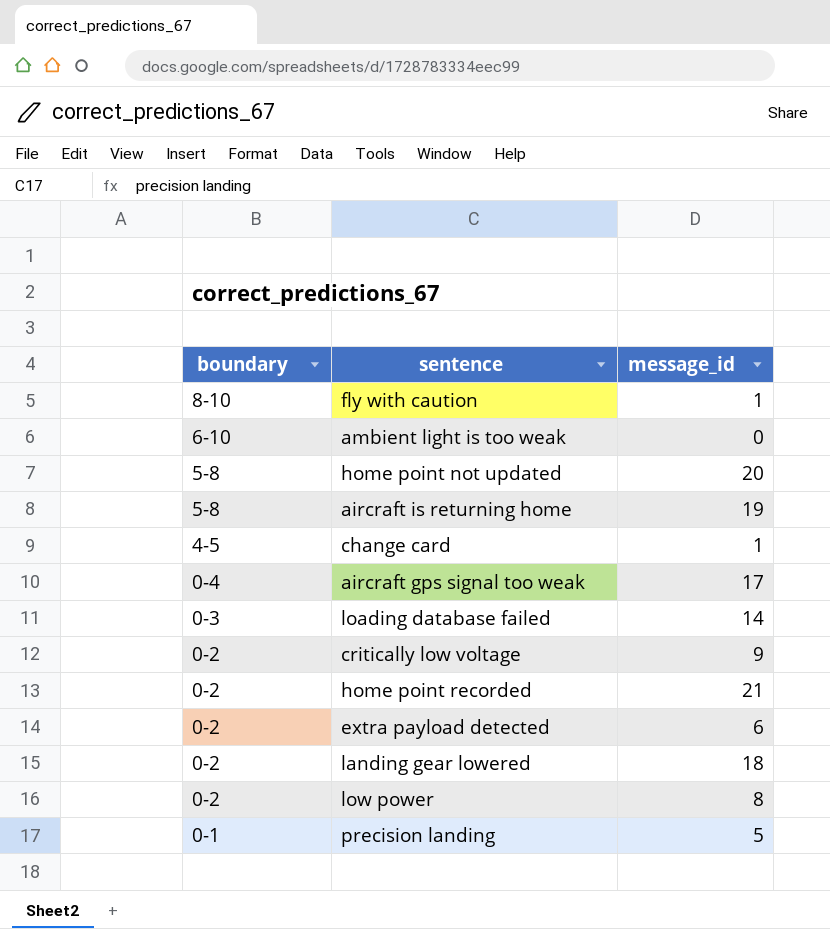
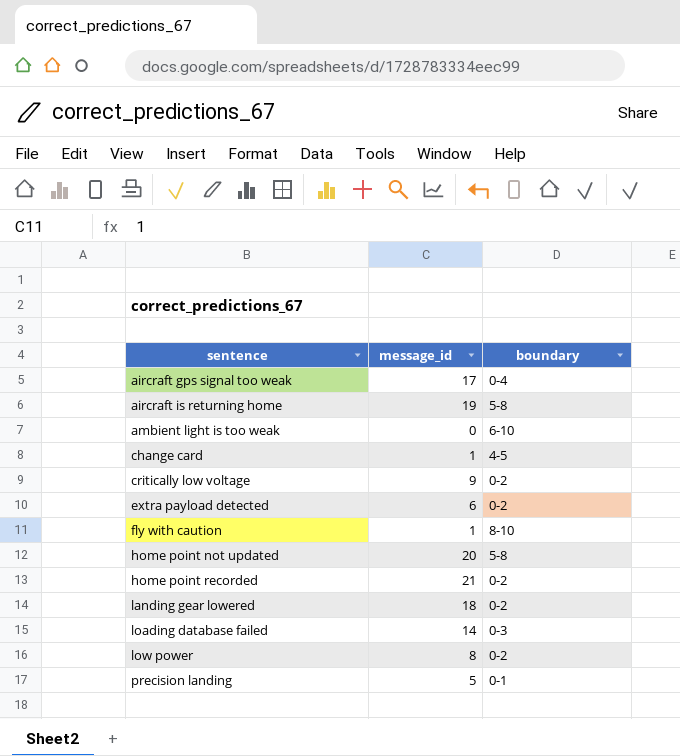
row order: boundary descending -> sentence ascending
column boundary | position: 1 -> 3

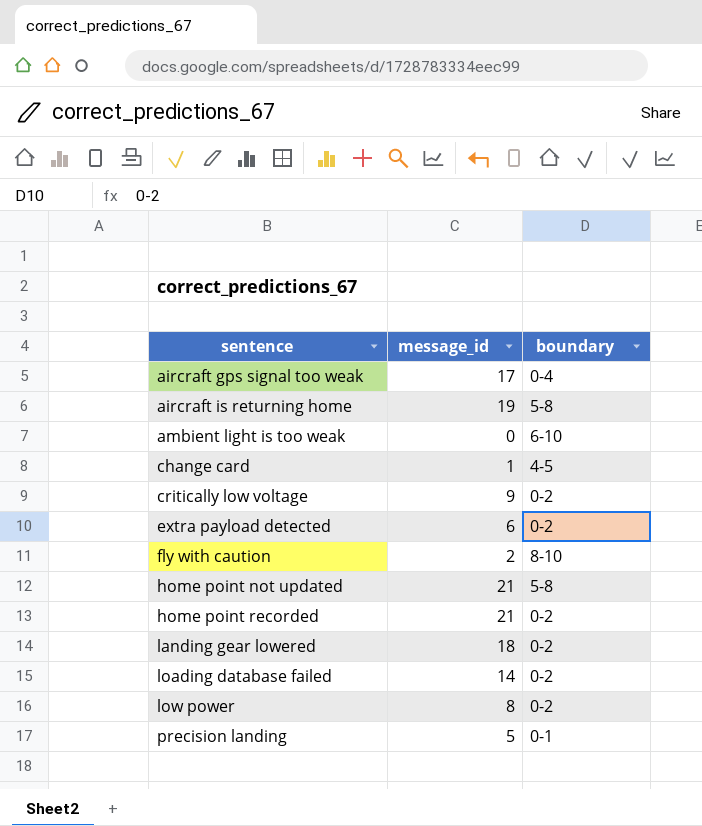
fly with caution | message_id: 1 -> 2
home point not updated | message_id: 20 -> 21
loading database failed | boundary: 0-3 -> 0-2

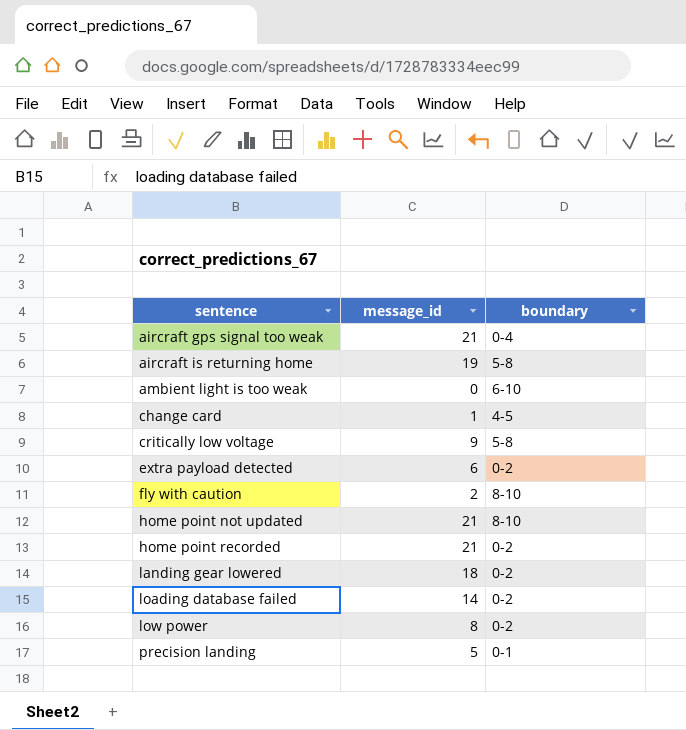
aircraft gps signal too weak | message_id: 17 -> 21
critically low voltage | boundary: 0-2 -> 5-8
home point not updated | boundary: 5-8 -> 8-10

